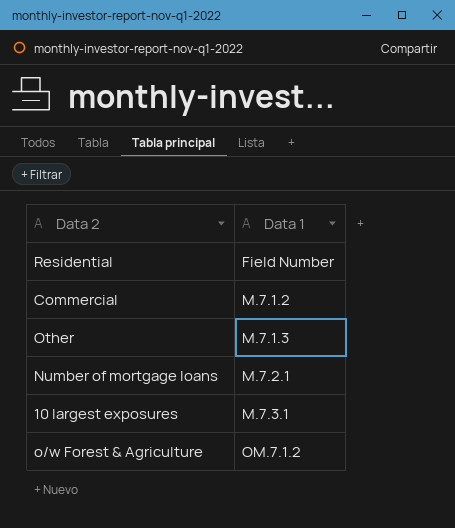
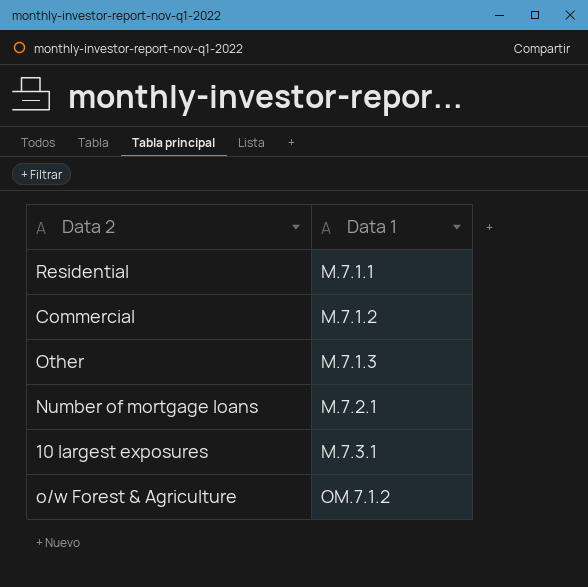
Residential | Data 1: Field Number -> M.7.1.1

